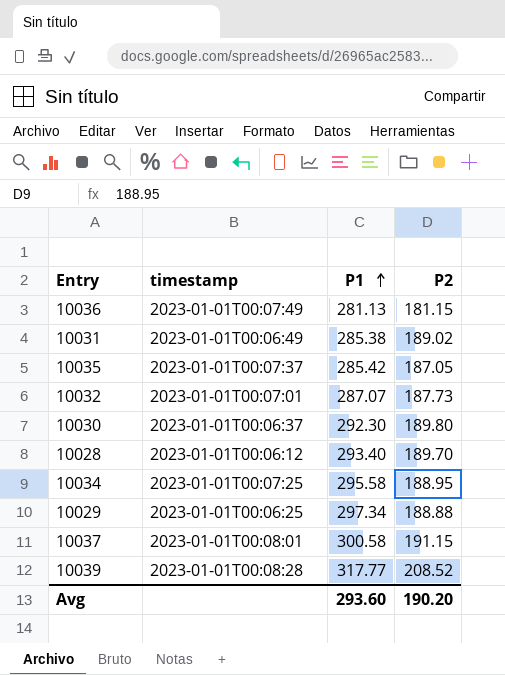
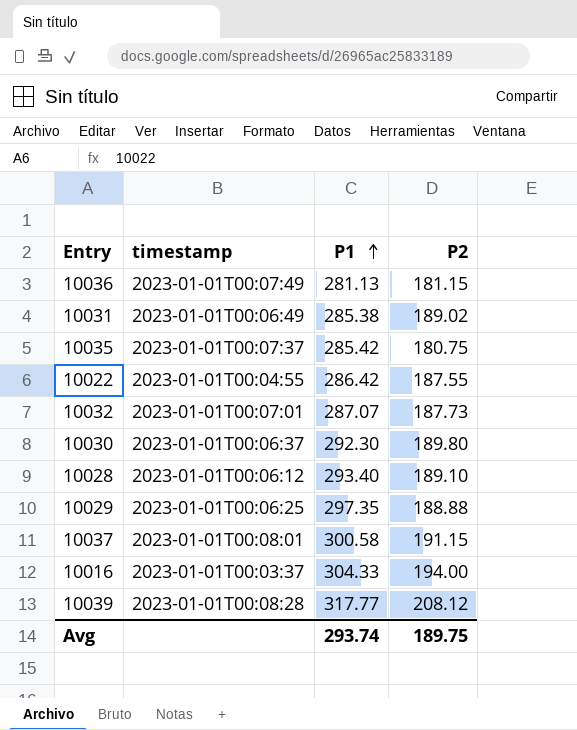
row 10034: 2023-01-01T00:07:25 | 295.58 | 188.95 -> none
10035 | P2: 187.05 -> 180.75
row 10022: none -> 2023-01-01T00:04:55 | 286.42 | 187.55
10028 | P2: 189.70 -> 189.10
10029 | P1: 297.34 -> 297.35
row 10016: none -> 2023-01-01T00:03:37 | 304.33 | 194.00
10039 | P2: 208.52 -> 208.12
Avg | P1: 293.60 -> 293.74
Avg | P2: 190.20 -> 189.75

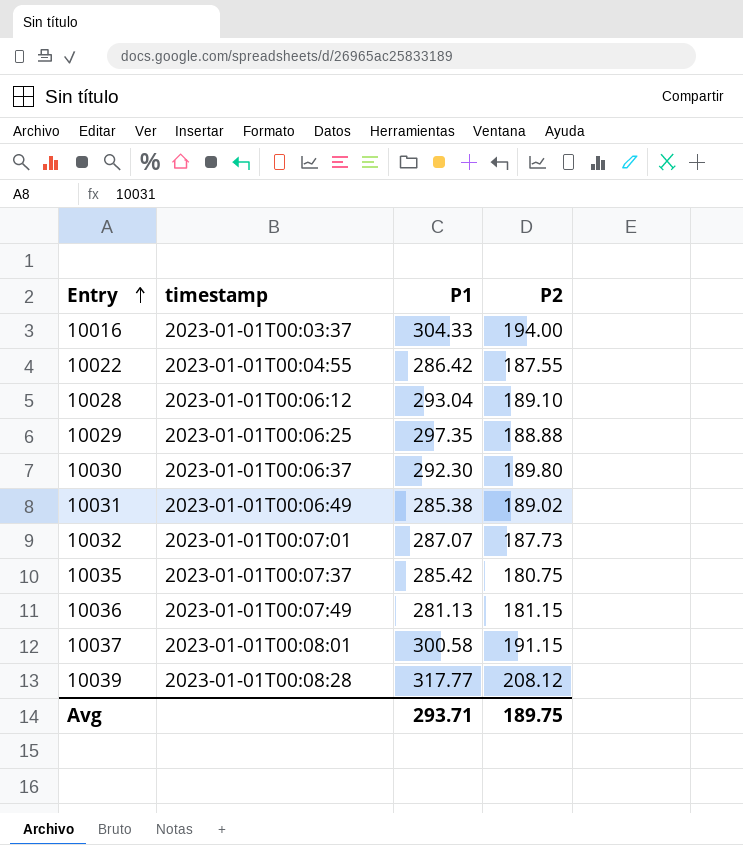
row order: P1 ascending -> Entry ascending
10028 | P1: 293.40 -> 293.04
Avg | P1: 293.74 -> 293.71

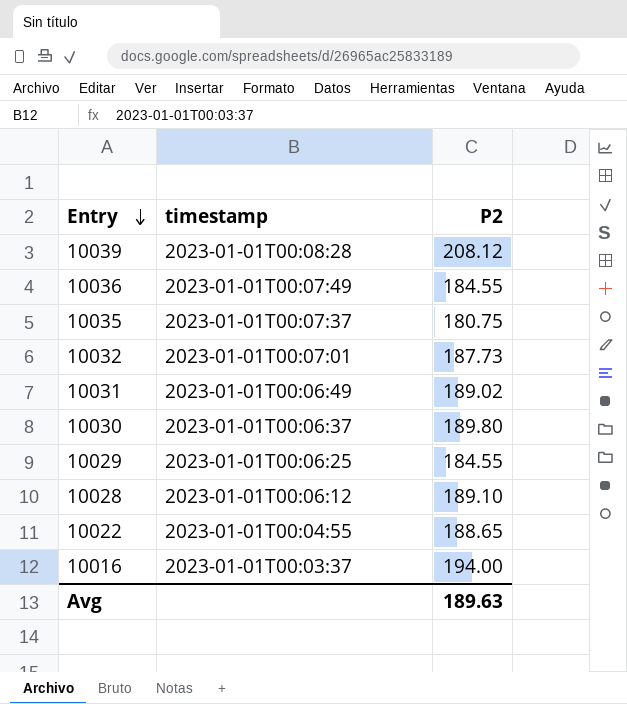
row order: Entry ascending -> Entry descending
column P1 | position: 3 -> none
row 10037: 2023-01-01T00:08:01 | 300.58 | 191.15 -> none
10036 | P2: 181.15 -> 184.55
10029 | P2: 188.88 -> 184.55
10022 | P2: 187.55 -> 188.65
Avg | P2: 189.75 -> 189.63

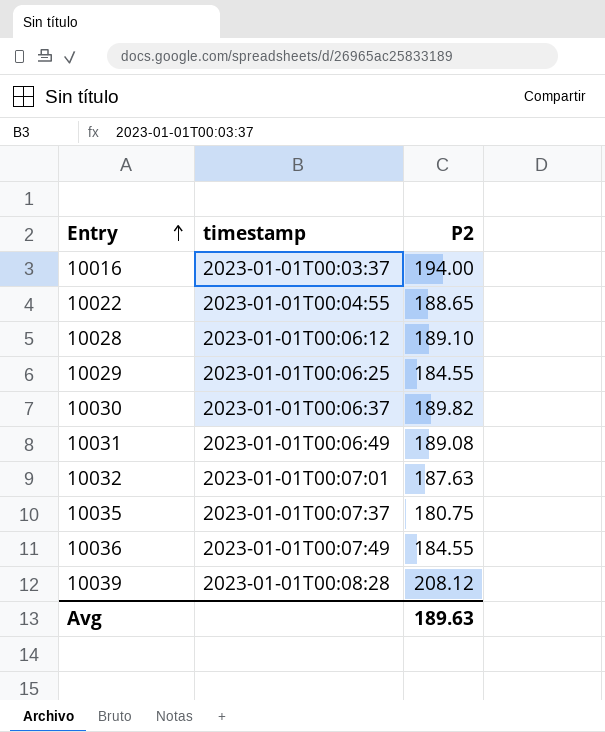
row order: Entry descending -> Entry ascending
10030 | P2: 189.80 -> 189.82
10031 | P2: 189.02 -> 189.08
10032 | P2: 187.73 -> 187.63

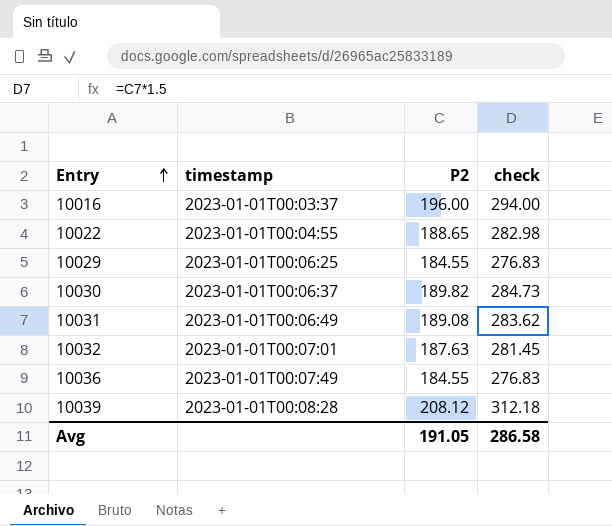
column check | formula: none -> [P2] * 1.5
row 10028: 2023-01-01T00:06:12 | 189.10 -> none
row 10035: 2023-01-01T00:07:37 | 180.75 -> none
10016 | P2: 194.00 -> 196.00
Avg | P2: 189.63 -> 191.05

